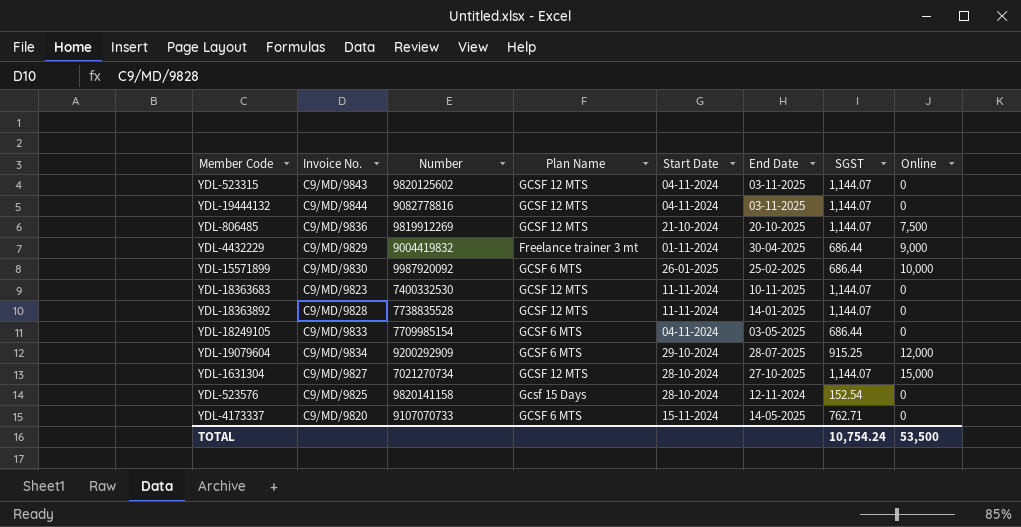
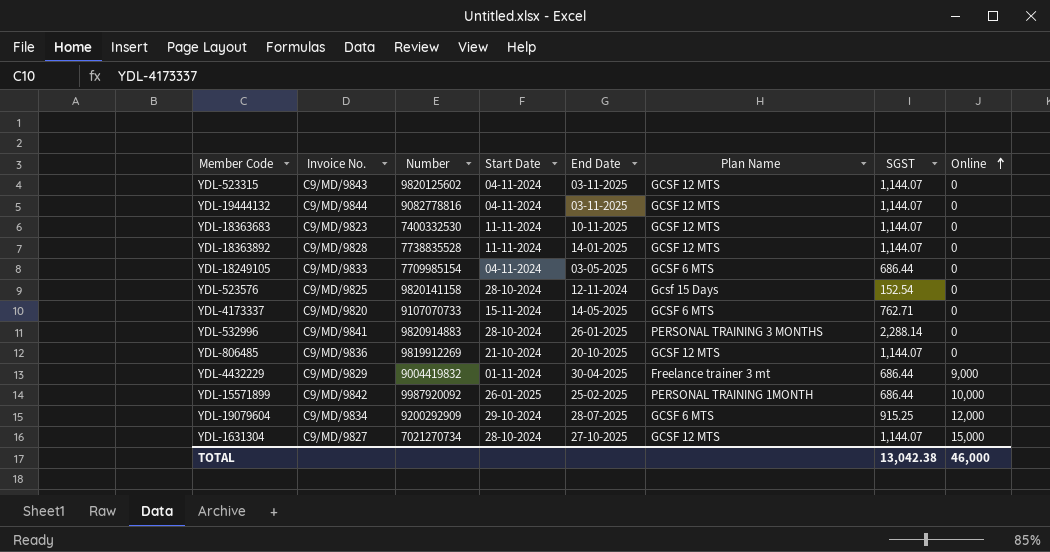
row order: none -> Online ascending
column Plan Name | position: 4 -> 6
row YDL-532996: none -> C9/MD/9841 | 9820914883 | 28-10-2024 | 26-01-2025 | PERSONAL TRAINING 3 MONTHS | 2,288.14 | 0
YDL-806485 | Online: 7,500 -> 0
YDL-15571899 | Invoice No.: C9/MD/9830 -> C9/MD/9842
YDL-15571899 | Plan Name: GCSF 6 MTS -> PERSONAL TRAINING 1MONTH
TOTAL | SGST: 10,754.24 -> 13,042.38
TOTAL | Online: 53,500 -> 46,000

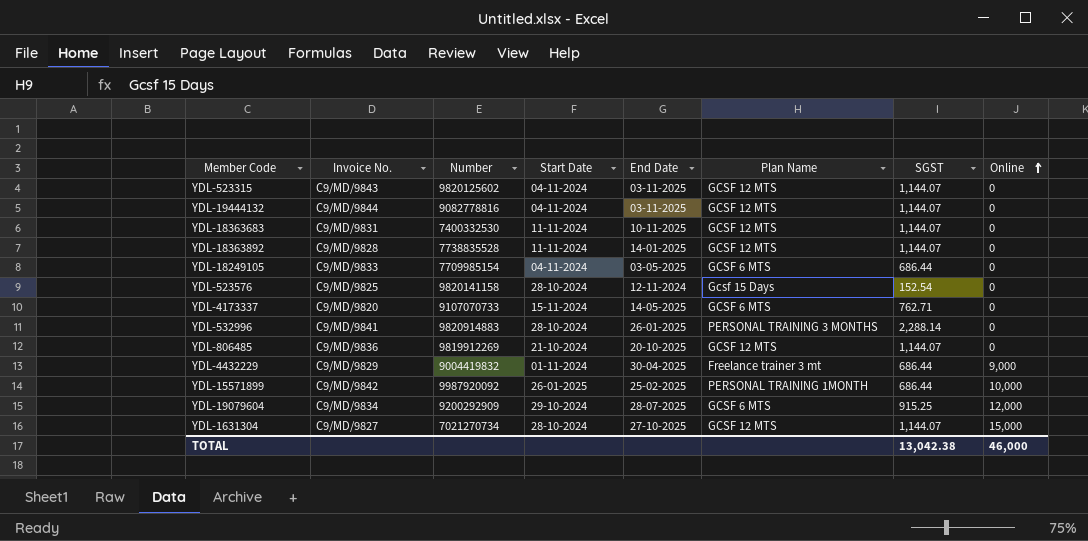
YDL-18363683 | Invoice No.: C9/MD/9823 -> C9/MD/9831

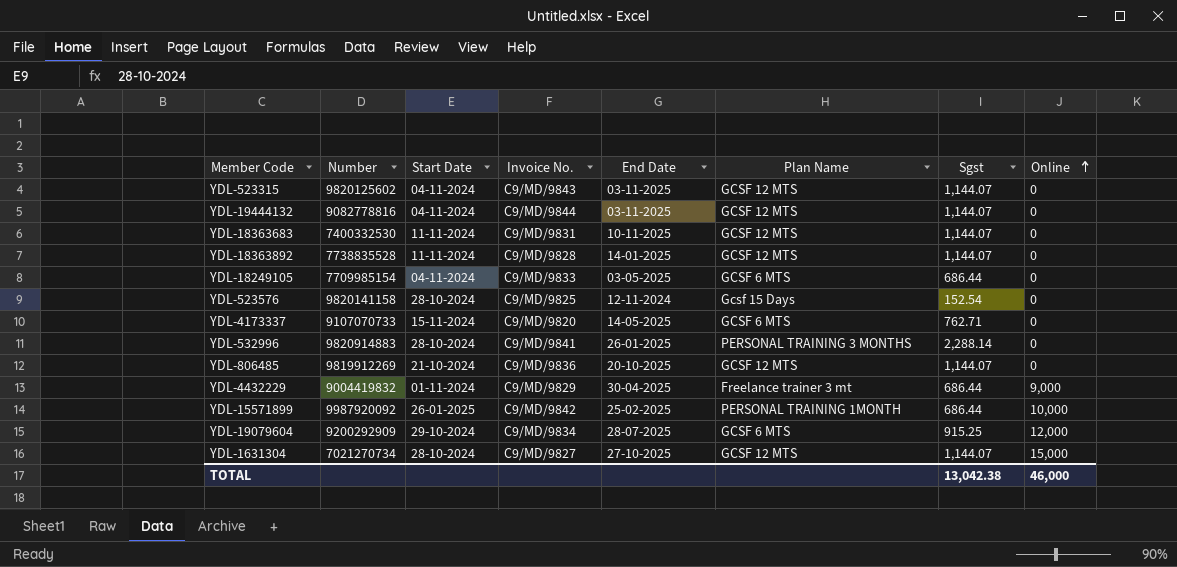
column Invoice No. | position: 2 -> 4
column name: SGST -> Sgst

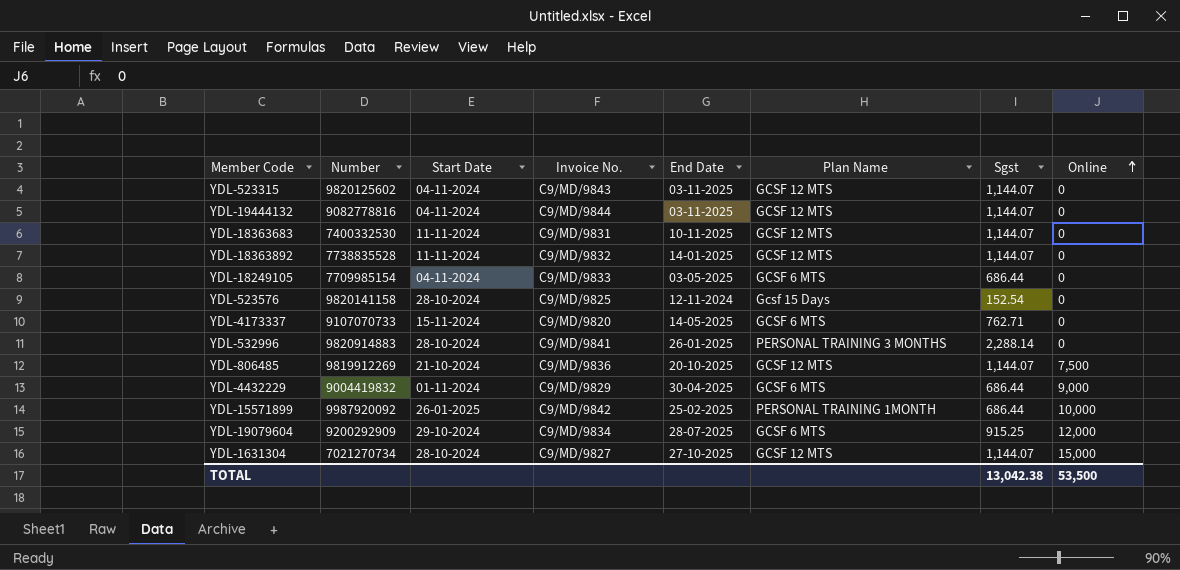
YDL-18363892 | Invoice No.: C9/MD/9828 -> C9/MD/9832
YDL-806485 | Online: 0 -> 7,500
YDL-4432229 | Plan Name: Freelance trainer 3 mt -> GCSF 6 MTS
TOTAL | Online: 46,000 -> 53,500

